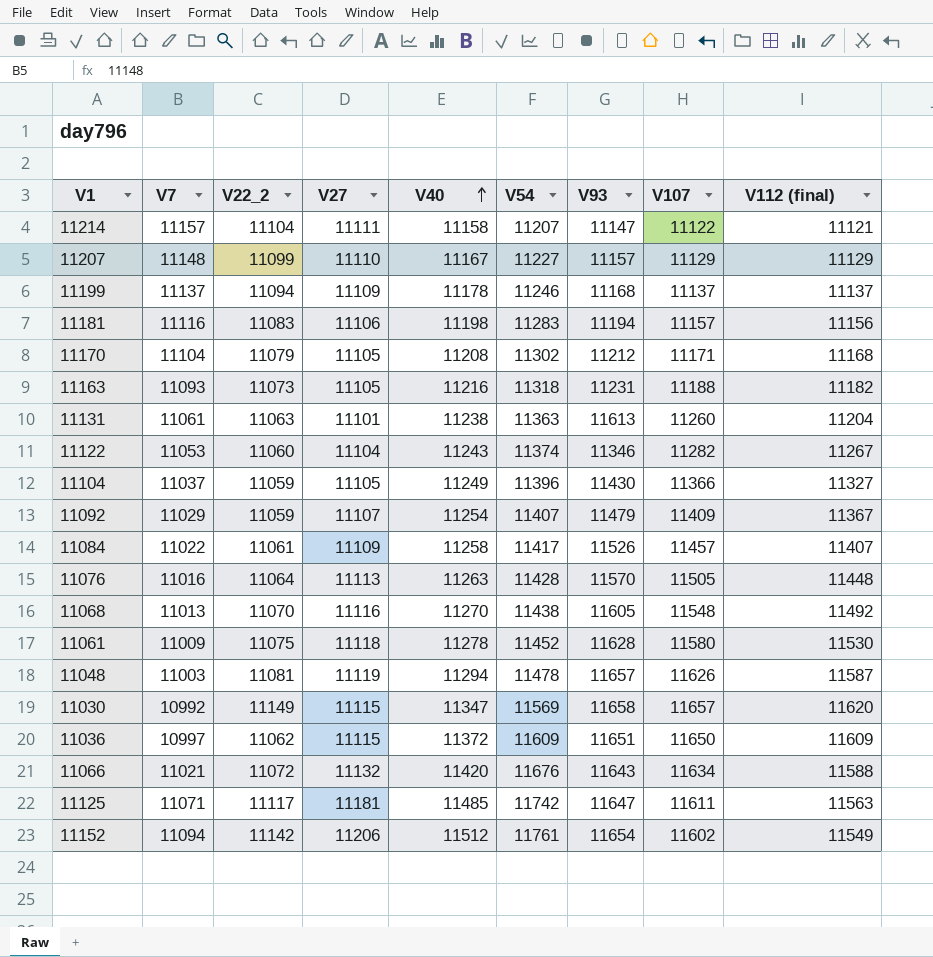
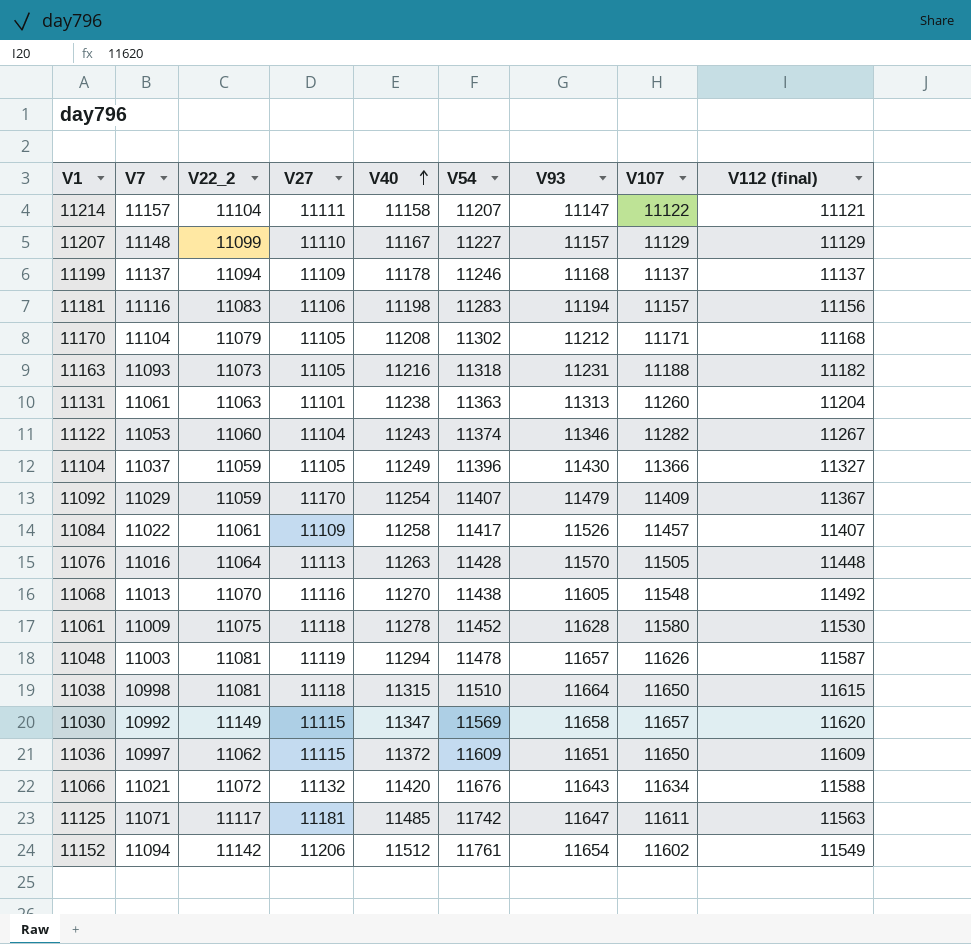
11131 | V93: 11613 -> 11313
11092 | V27: 11107 -> 11170
row 11038: none -> 10998 | 11081 | 11118 | 11315 | 11510 | 11664 | 11650 | 11615

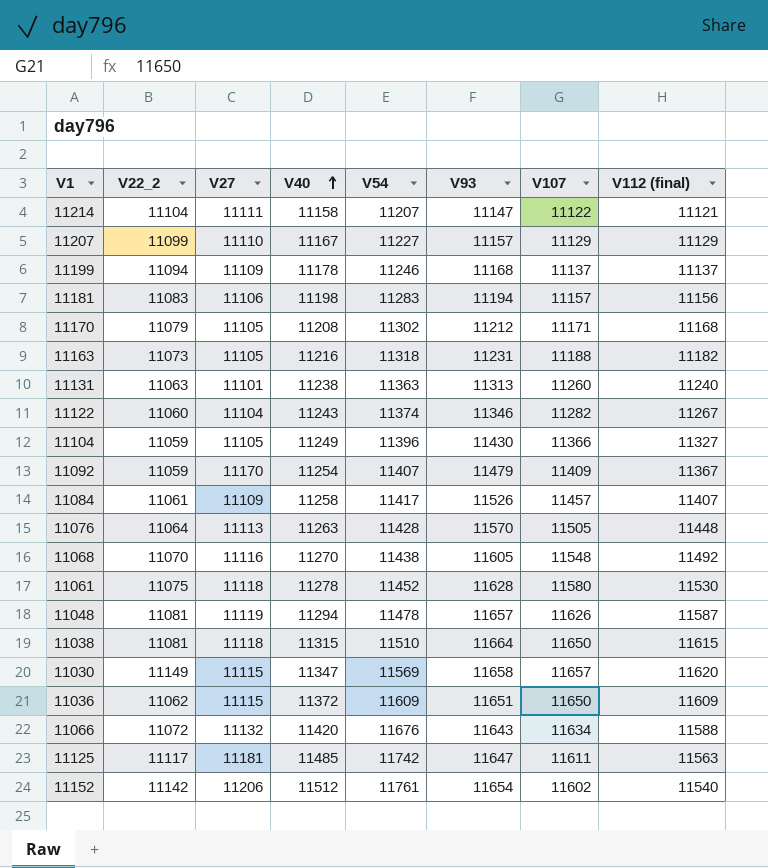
column V7 | position: 2 -> none
11131 | V112 (final): 11204 -> 11240
11152 | V112 (final): 11549 -> 11540

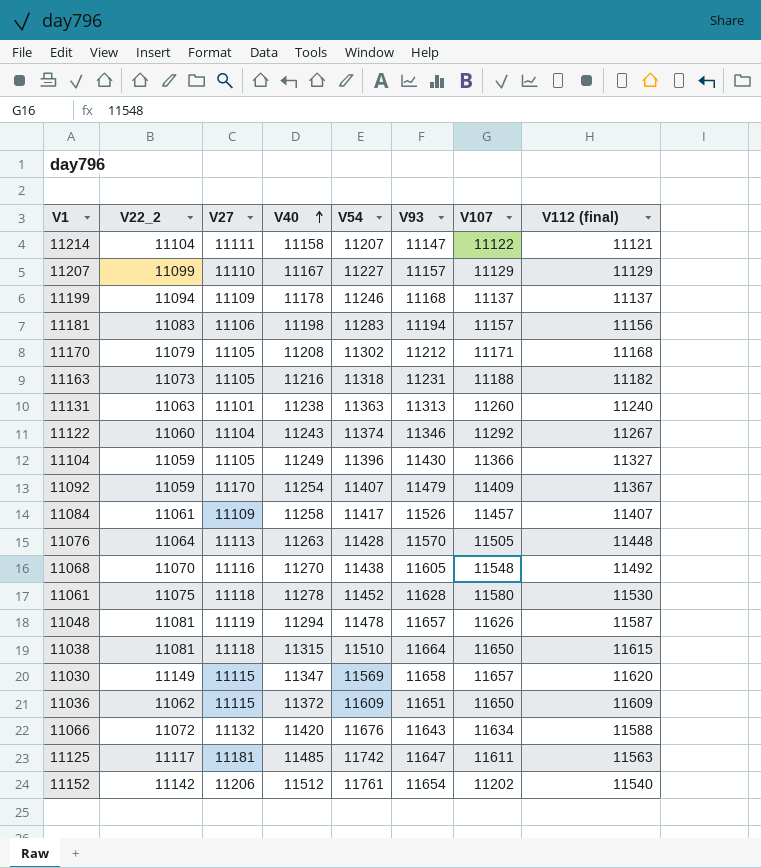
11122 | V107: 11282 -> 11292
11152 | V107: 11602 -> 11202

